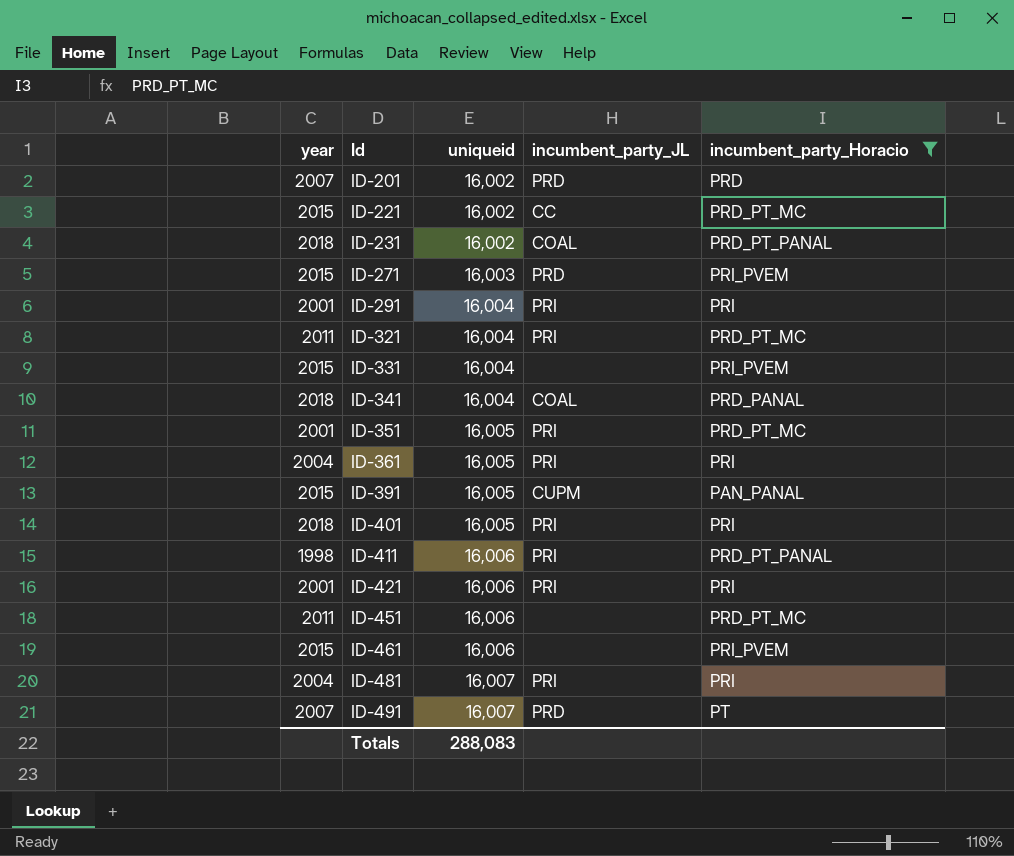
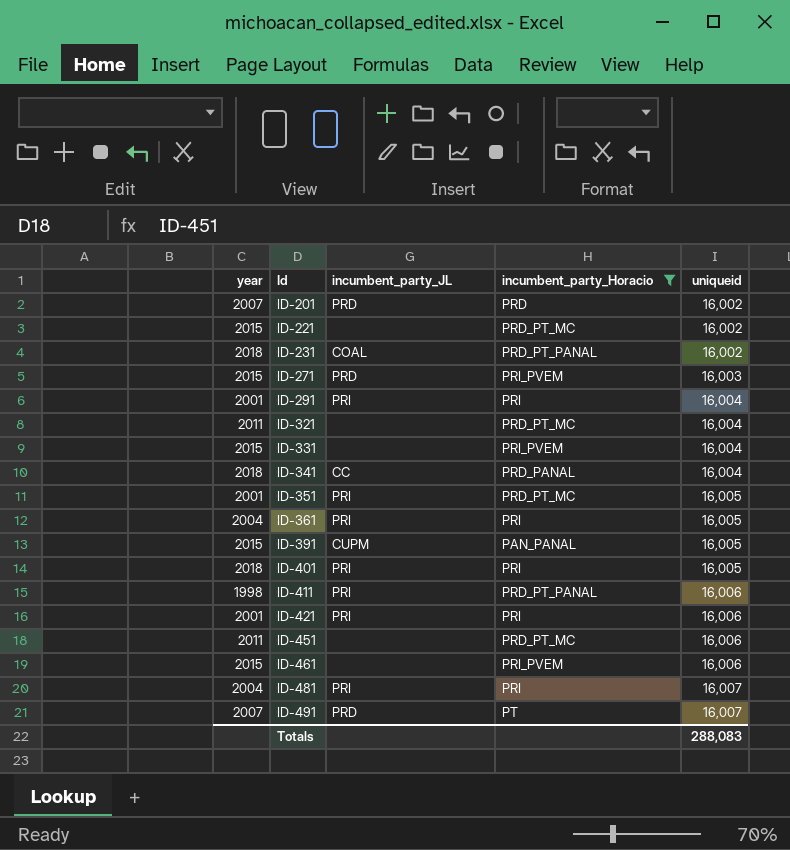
column uniqueid | position: 3 -> 5
ID-221 | incumbent_party_JL: CC -> none
ID-321 | incumbent_party_JL: PRI -> none
ID-341 | incumbent_party_JL: COAL -> CC

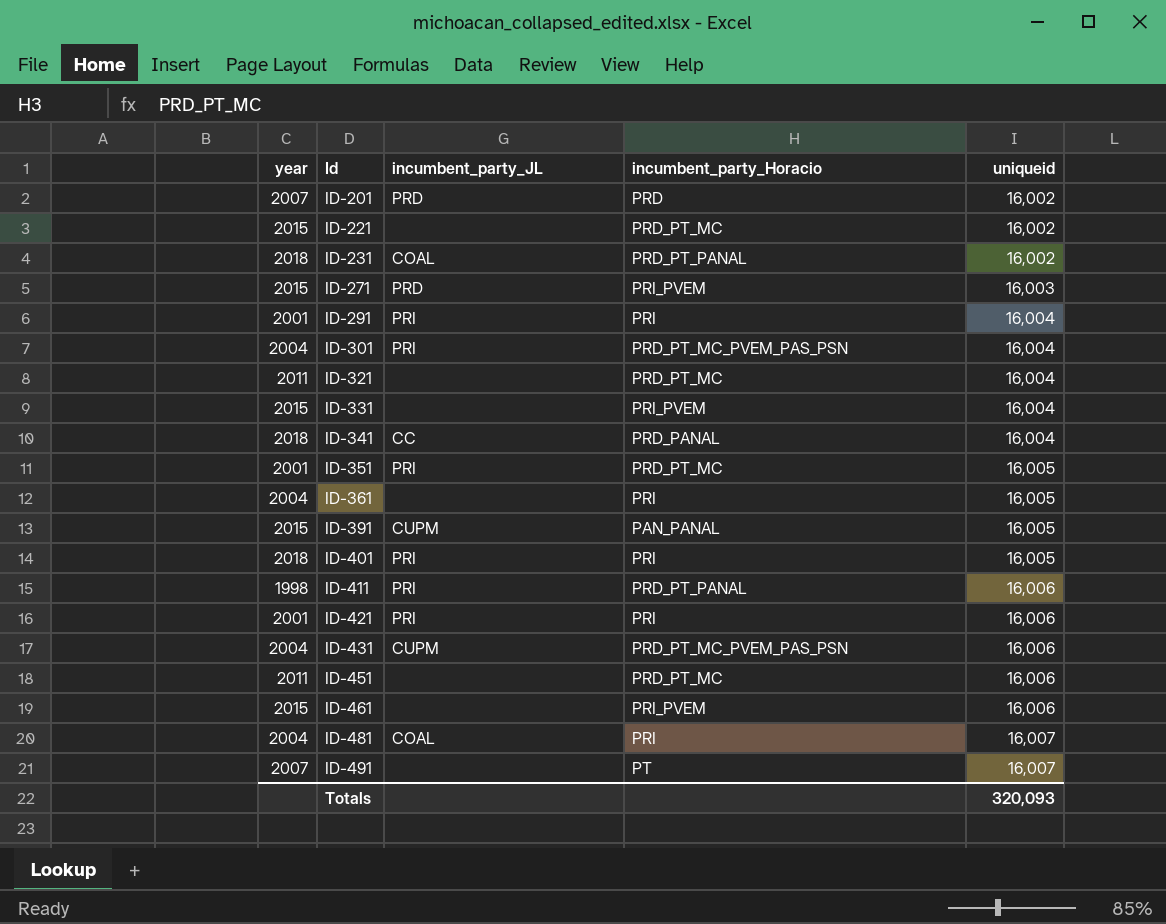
filter: incumbent_party_Horacio != PRD_PT_MC_PVEM_PAS_PSN -> none
ID-361 | incumbent_party_JL: PRI -> none
ID-481 | incumbent_party_JL: PRI -> COAL
ID-491 | incumbent_party_JL: PRD -> none
Totals | uniqueid: 288,083 -> 320,093

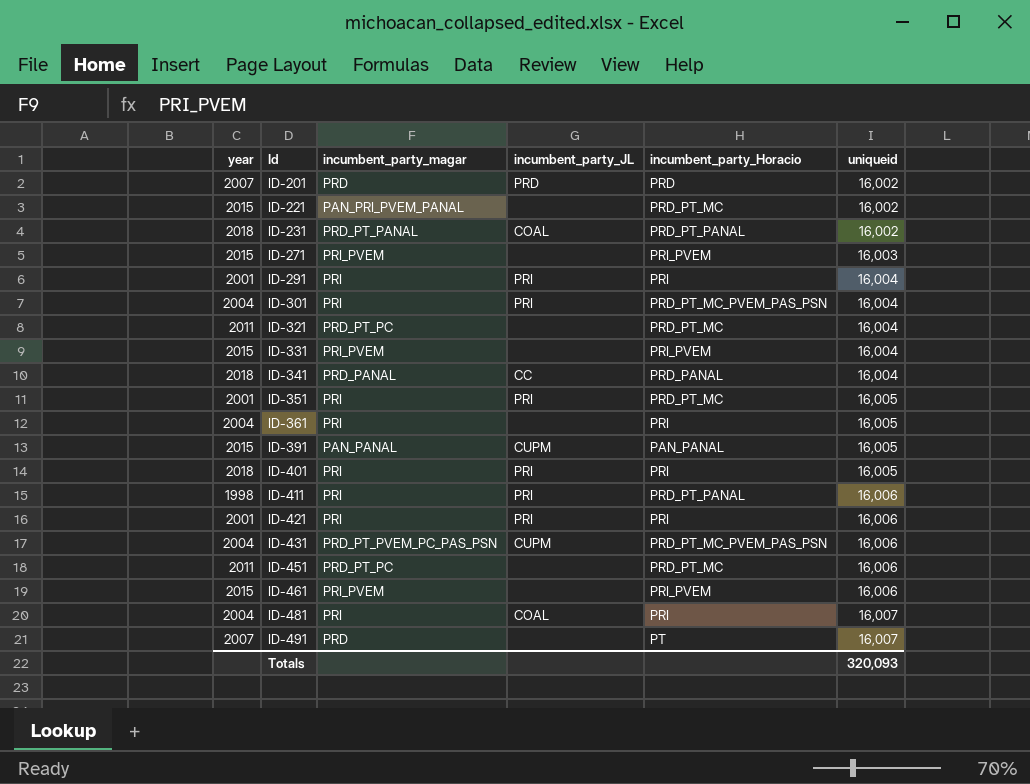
column incumbent_party_magar | position: none -> 3
ID-271 | incumbent_party_JL: PRD -> none

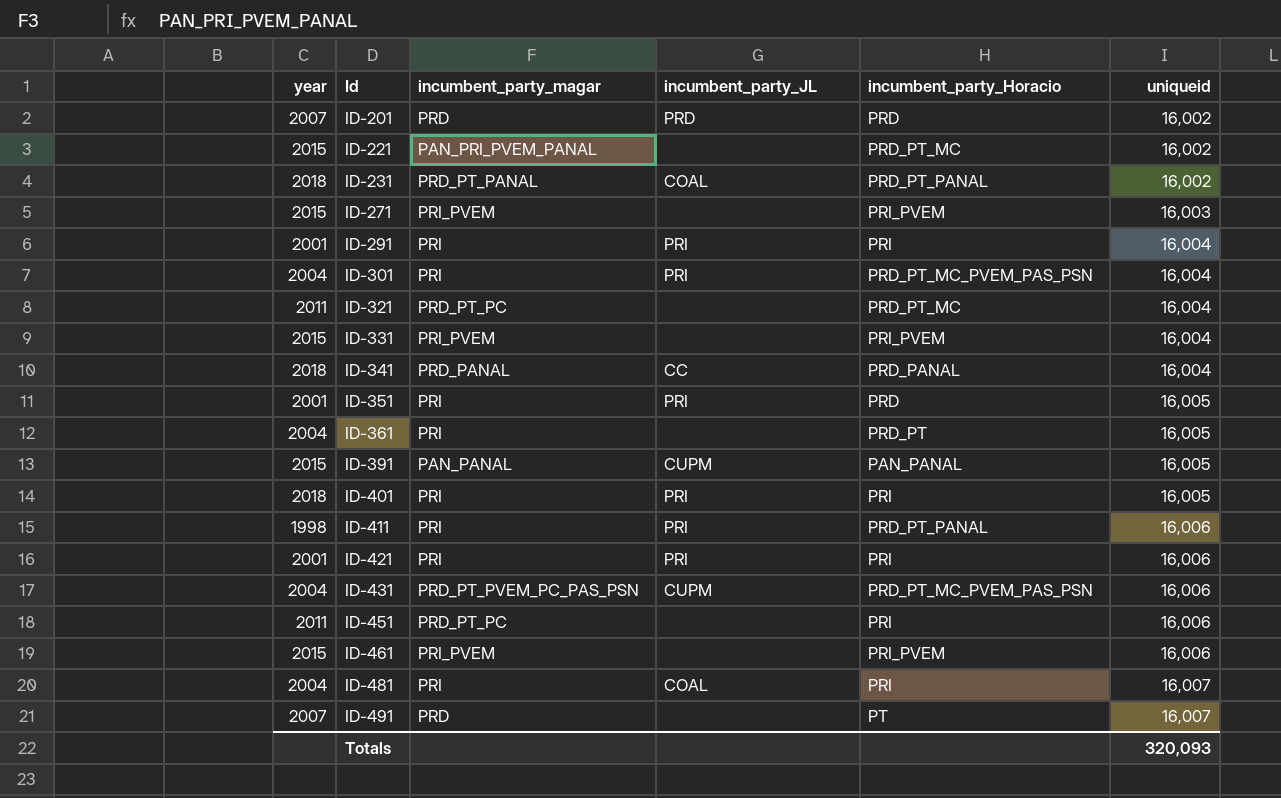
ID-351 | incumbent_party_Horacio: PRD_PT_MC -> PRD
ID-361 | incumbent_party_Horacio: PRI -> PRD_PT
ID-451 | incumbent_party_Horacio: PRD_PT_MC -> PRI

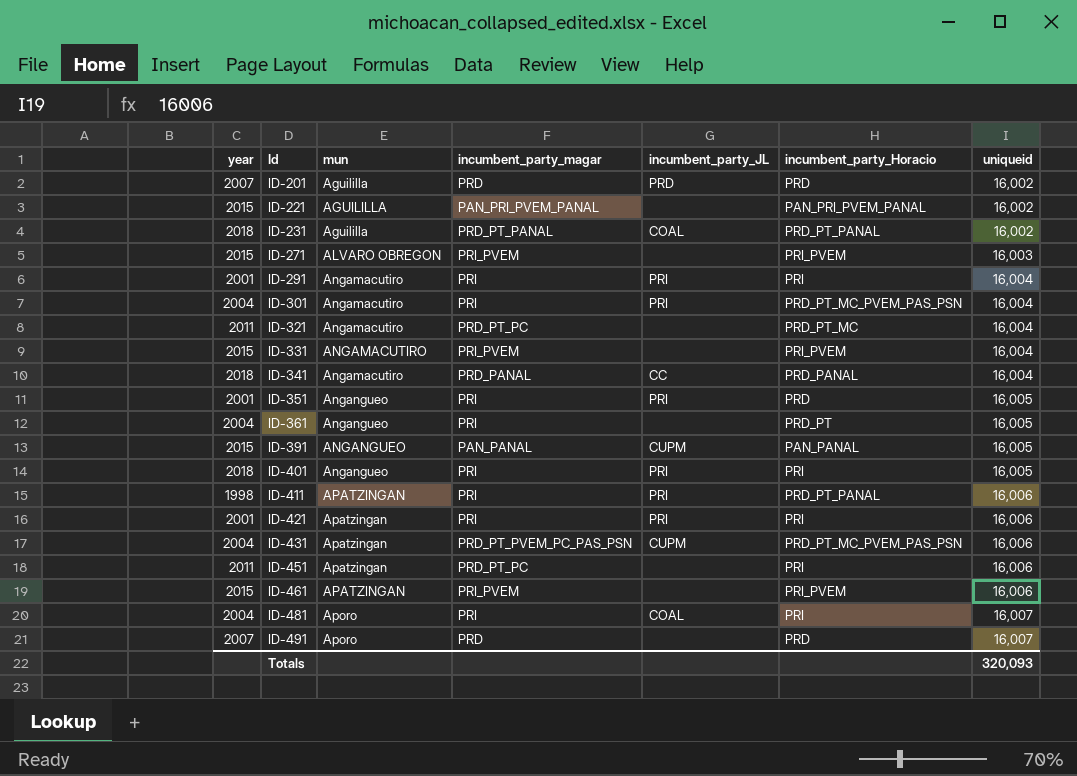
column mun | position: none -> 3
ID-221 | incumbent_party_Horacio: PRD_PT_MC -> PAN_PRI_PVEM_PANAL
ID-491 | incumbent_party_Horacio: PT -> PRD

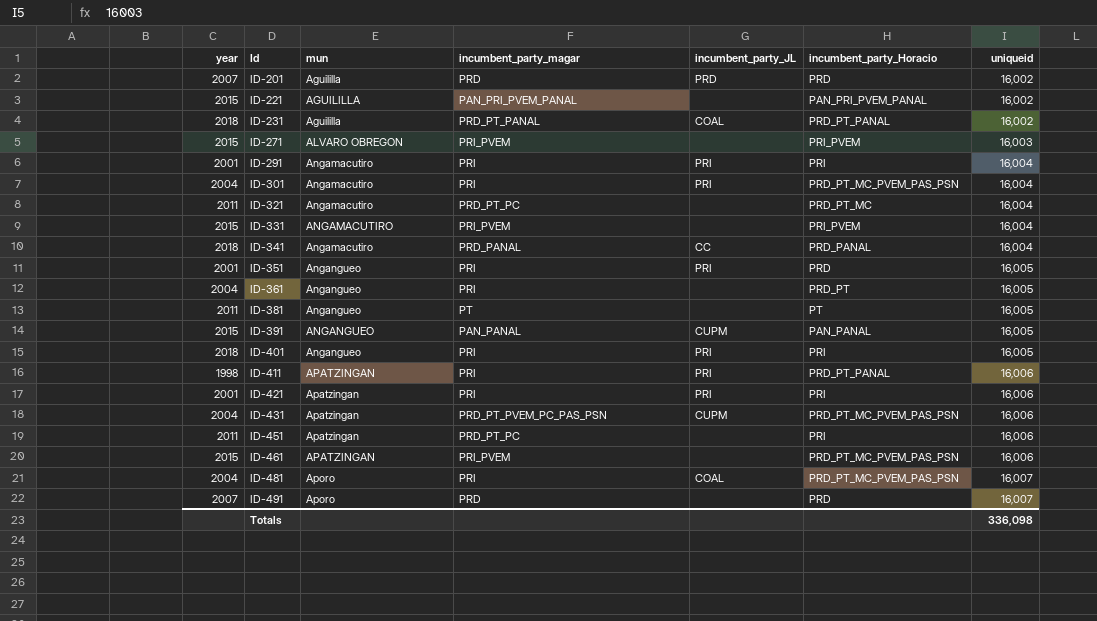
row ID-381: none -> 2011 | Angangueo | PT | none | PT | 16,005
ID-461 | incumbent_party_Horacio: PRI_PVEM -> PRD_PT_MC_PVEM_PAS_PSN
ID-481 | incumbent_party_Horacio: PRI -> PRD_PT_MC_PVEM_PAS_PSN
Totals | uniqueid: 320,093 -> 336,098

